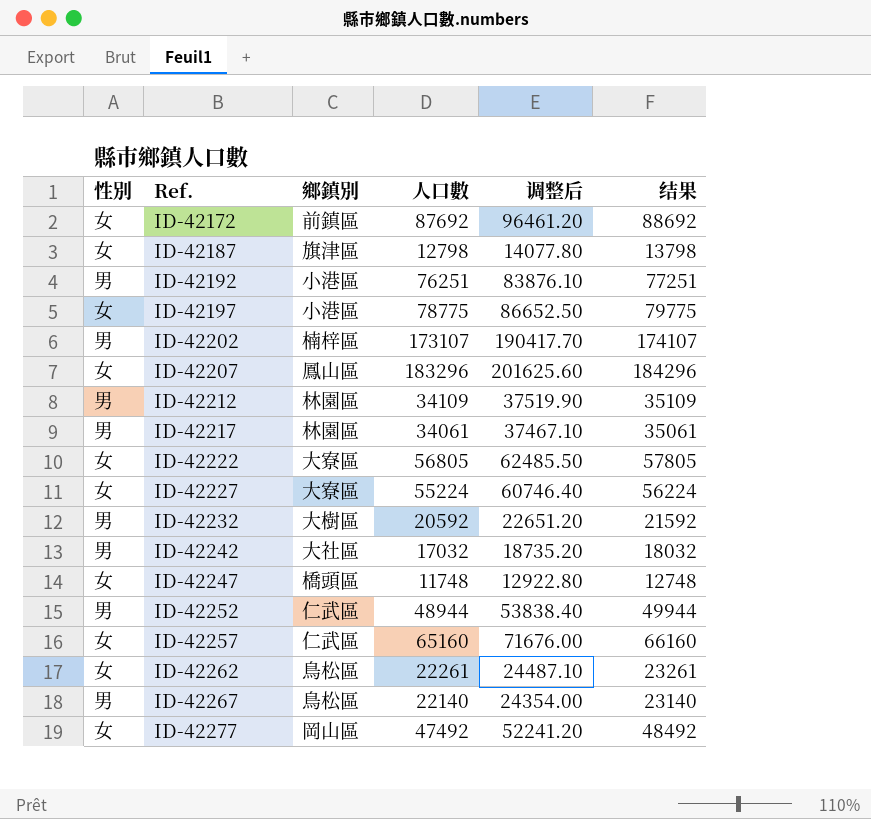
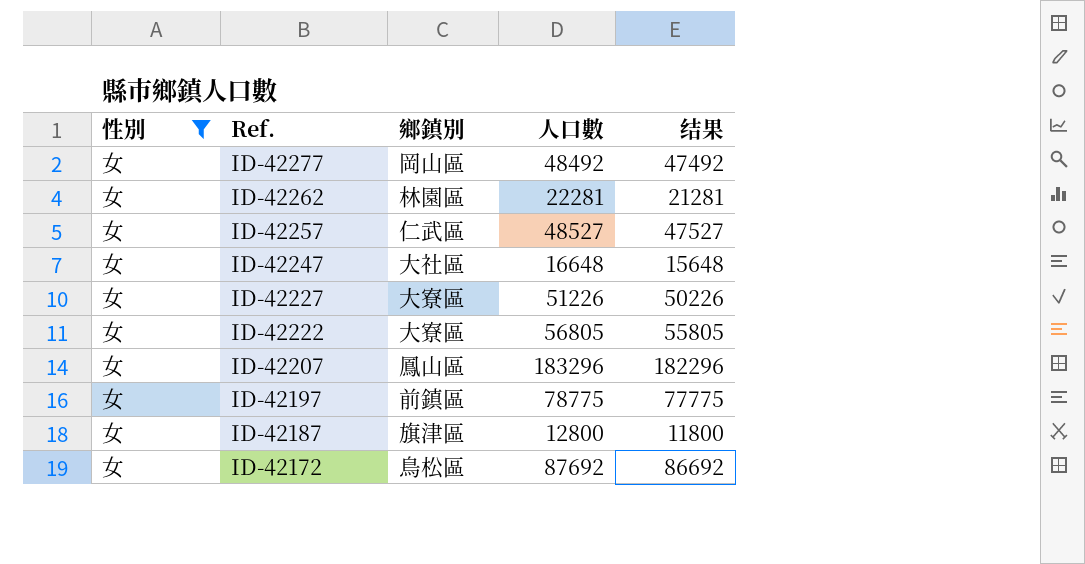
filter: none -> 性別 = 女
row order: Ref. ascending -> Ref. descending
column 调整后 | formula: [人口數] * 1.1 -> none
column 结果 | formula: [人口數] + 1000 -> [人口數] - 1000
ID-42277 | 人口數: 47492 -> 48492
ID-42262 | 鄉鎮別: 鳥松區 -> 林園區
ID-42262 | 人口數: 22261 -> 22281
ID-42257 | 人口數: 65160 -> 48527
ID-42247 | 鄉鎮別: 橋頭區 -> 大社區
ID-42247 | 人口數: 11748 -> 16648
ID-42227 | 人口數: 55224 -> 51226
ID-42197 | 鄉鎮別: 小港區 -> 前鎮區
ID-42187 | 人口數: 12798 -> 12800
ID-42172 | 鄉鎮別: 前鎮區 -> 鳥松區

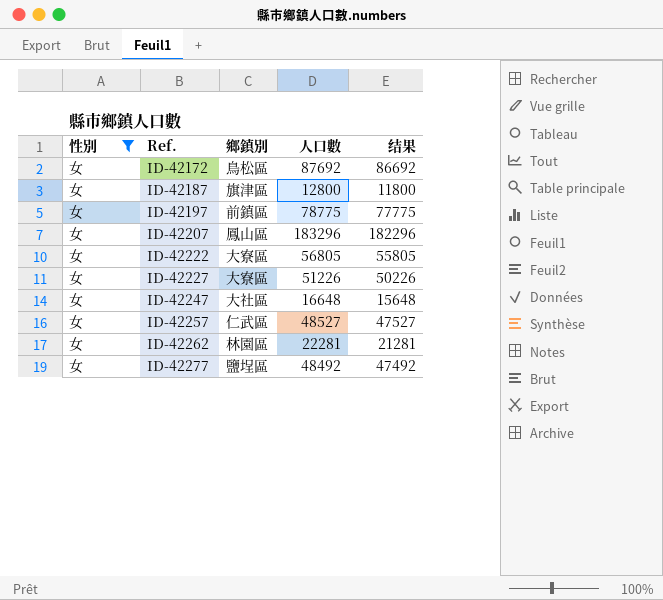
row order: Ref. descending -> Ref. ascending
ID-42277 | 鄉鎮別: 岡山區 -> 鹽埕區

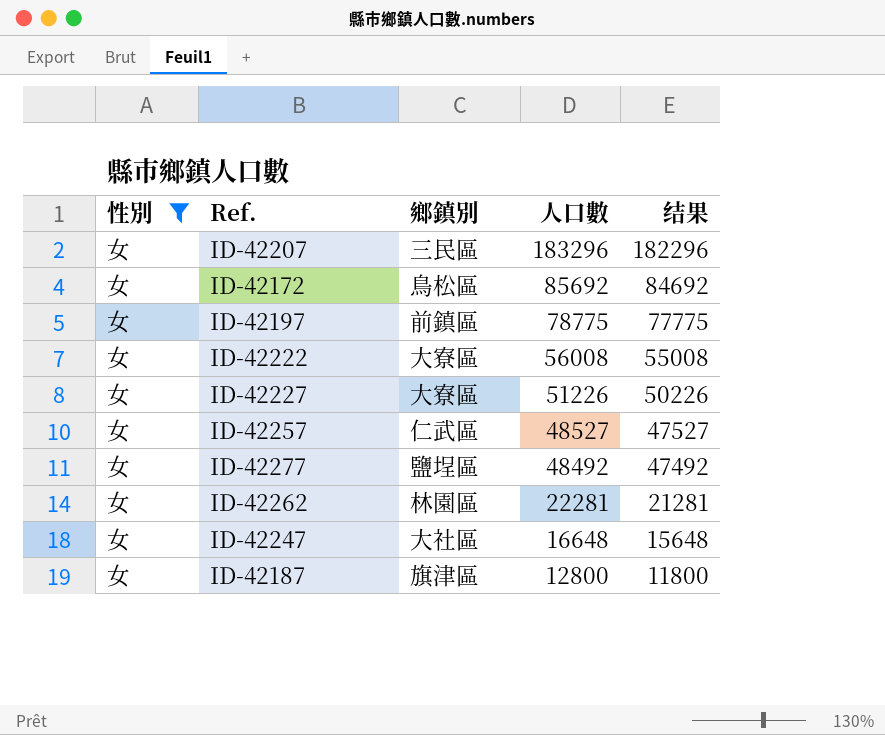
row order: Ref. ascending -> 人口數 descending
ID-42207 | 鄉鎮別: 鳳山區 -> 三民區
ID-42172 | 人口數: 87692 -> 85692
ID-42172 | 结果: 86692 -> 84692
ID-42222 | 人口數: 56805 -> 56008
ID-42222 | 结果: 55805 -> 55008

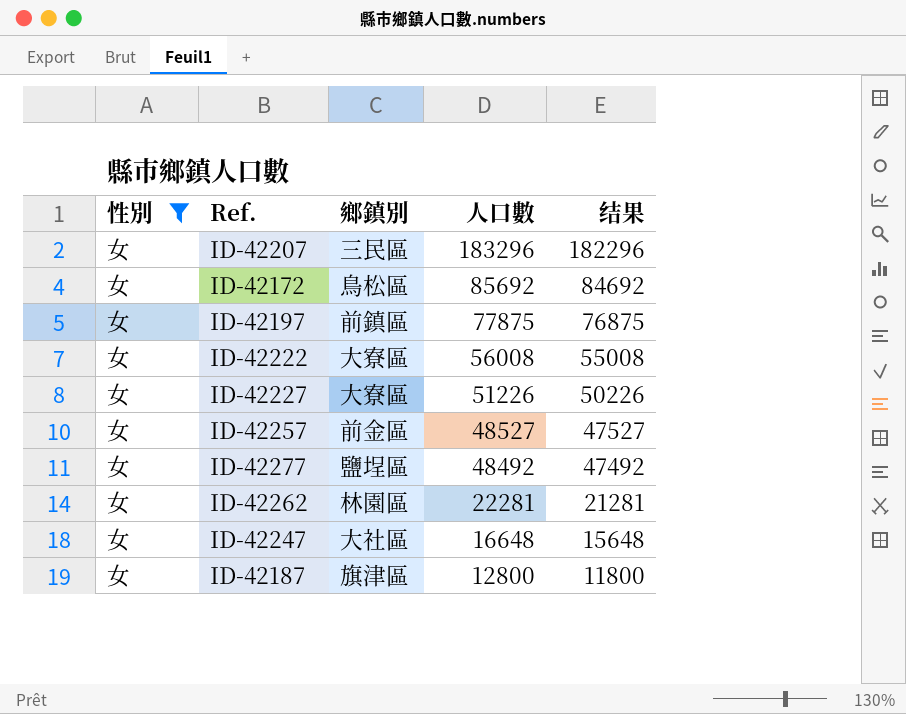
ID-42197 | 人口數: 78775 -> 77875
ID-42197 | 结果: 77775 -> 76875
ID-42257 | 鄉鎮別: 仁武區 -> 前金區

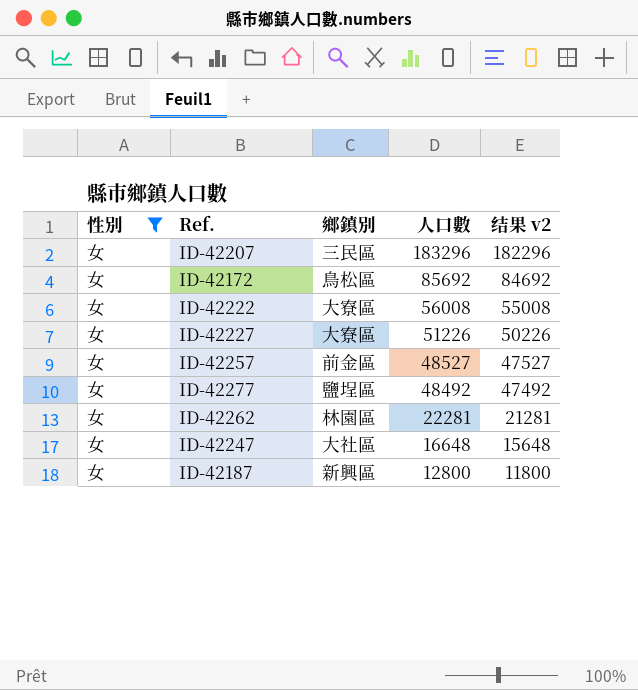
column name: 结果 -> 结果 v2
row ID-42197: 女 | 前鎮區 | 77875 | 76875 -> none
ID-42187 | 鄉鎮別: 旗津區 -> 新興區

